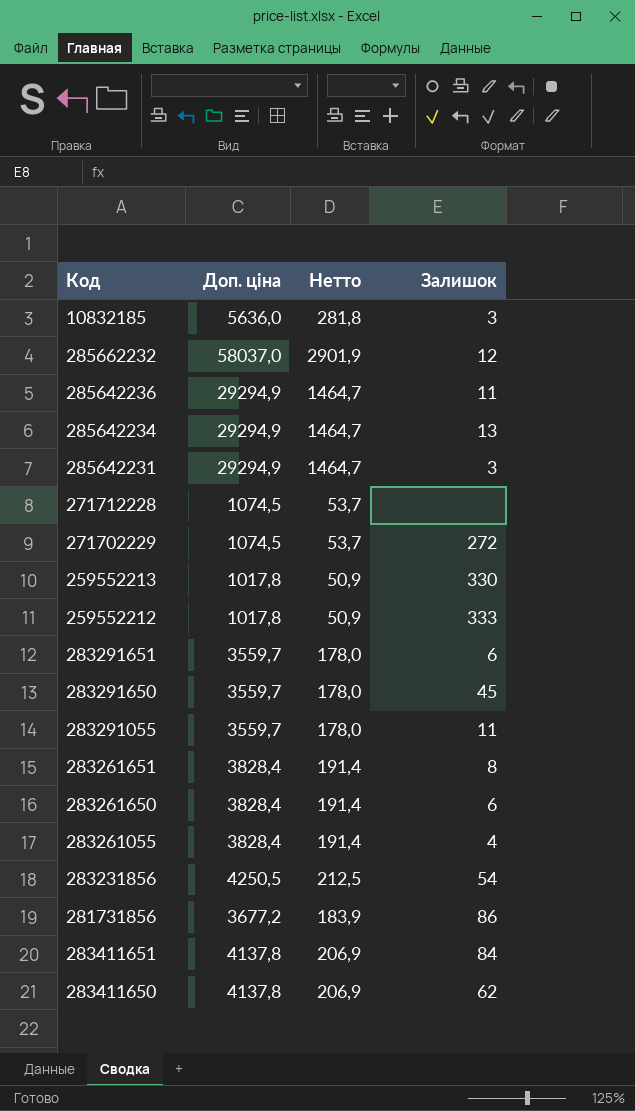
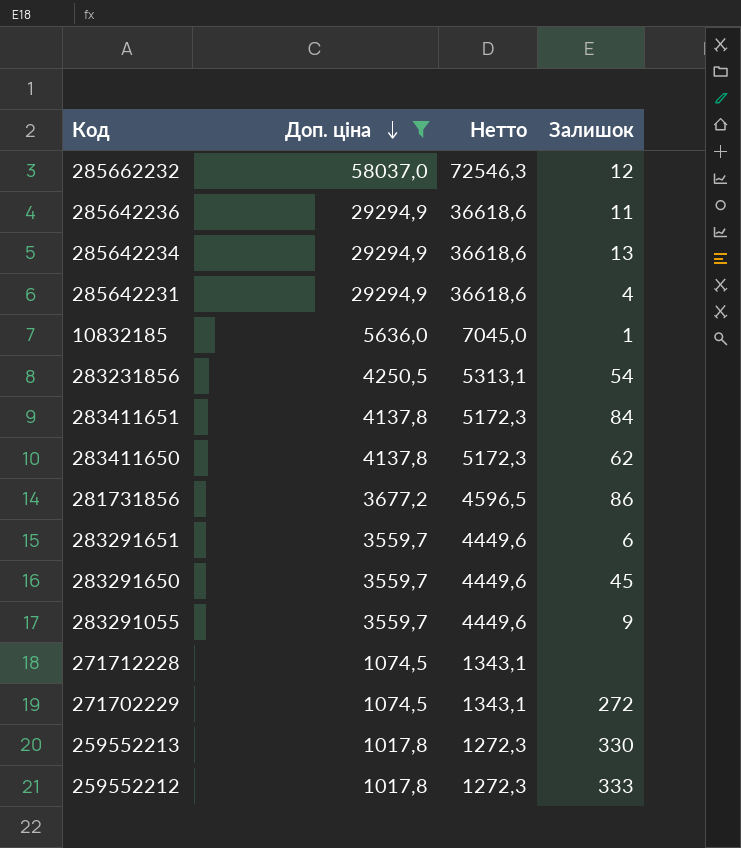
filter: none -> Доп. ціна != 3828,4
row order: none -> Доп. ціна descending
column Нетто | formula: [Доп. ціна] * 0,05 -> [Доп. ціна] * 1,25
285642231 | Залишок: 3 -> 4
10832185 | Залишок: 3 -> 1
283291055 | Залишок: 11 -> 9

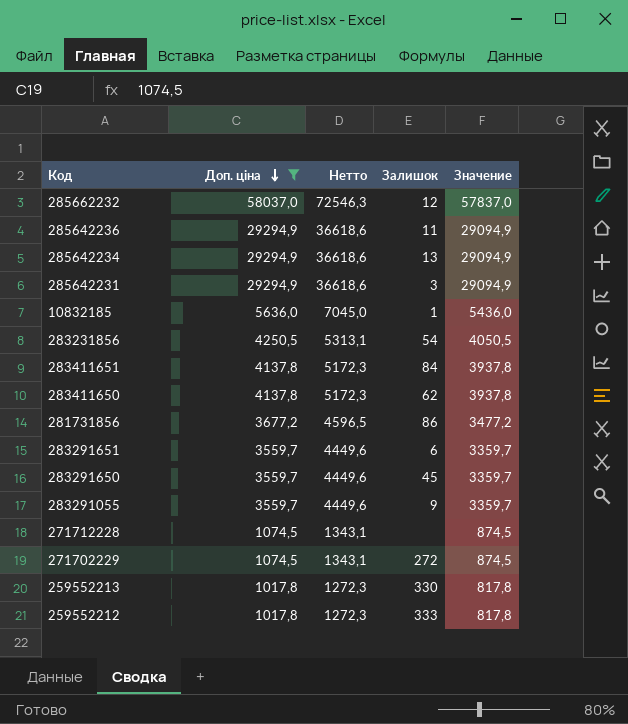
column Значение | formula: none -> [Доп. ціна] - 200
285642231 | Залишок: 4 -> 3

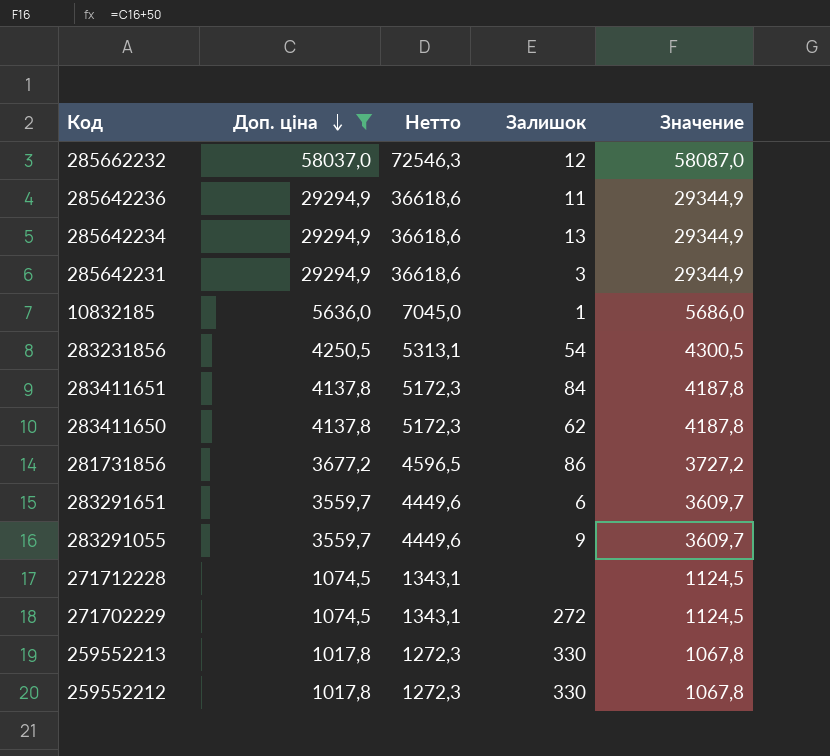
column Значение | formula: [Доп. ціна] - 200 -> [Доп. ціна] + 50
row 283291650: 3559,7 | 4449,6 | 45 | 3359,7 -> none
259552212 | Залишок: 333 -> 330

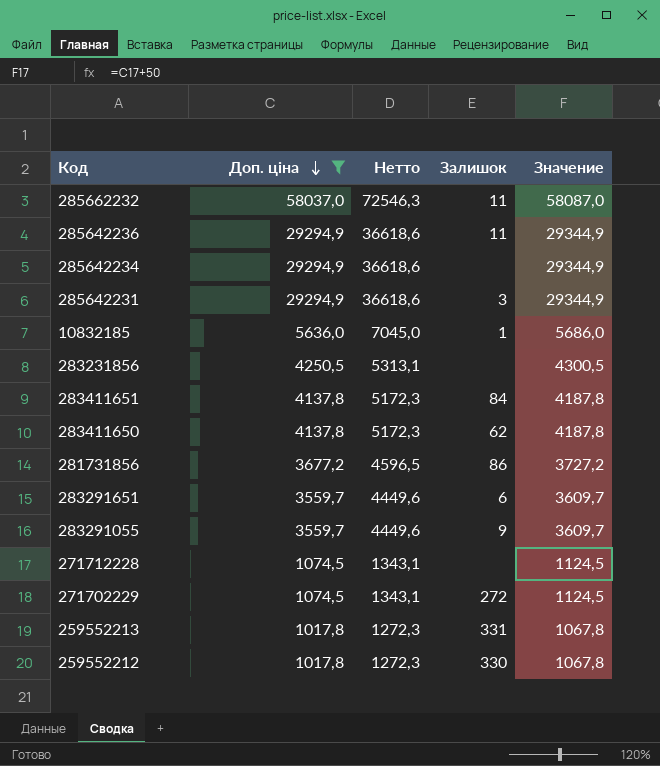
285662232 | Залишок: 12 -> 11
285642234 | Залишок: 13 -> none
283231856 | Залишок: 54 -> none
259552213 | Залишок: 330 -> 331

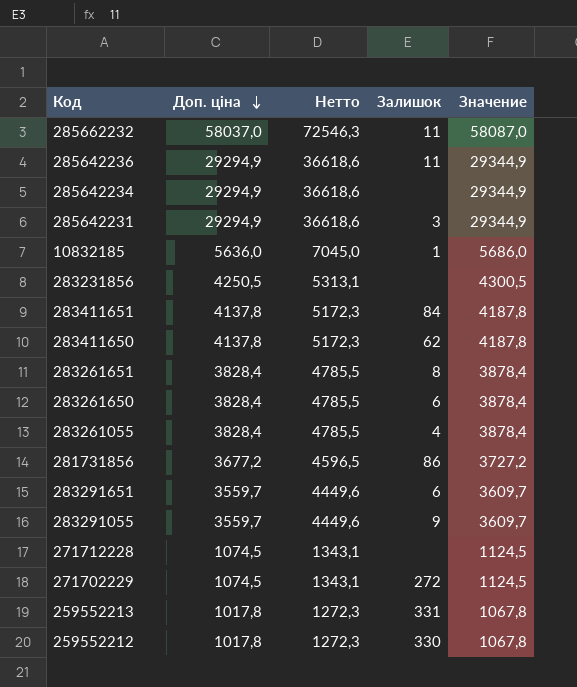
filter: Доп. ціна != 3828,4 -> none

